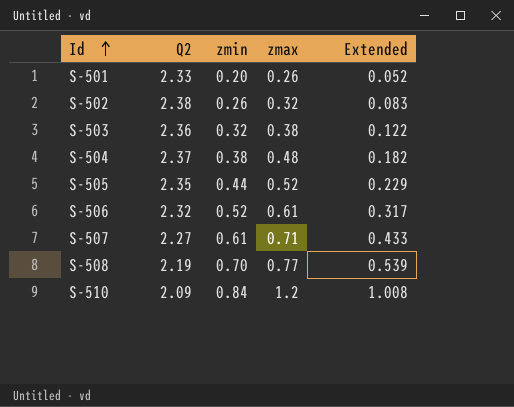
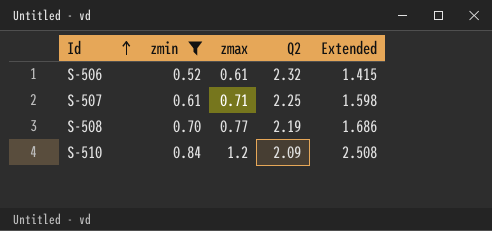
filter: none -> zmin >= 0.52
column Q2 | position: 2 -> 4
column Extended | formula: [zmin] * [zmax] -> [zmax] * [Q2]
S-507 | Q2: 2.27 -> 2.25

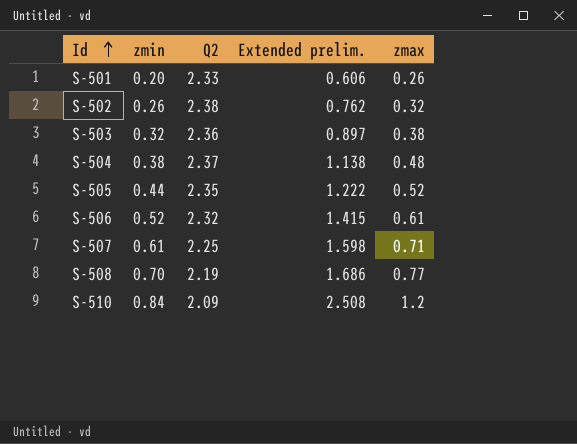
filter: zmin >= 0.52 -> none
column name: Extended -> Extended prelim.
column zmax | position: 3 -> 5

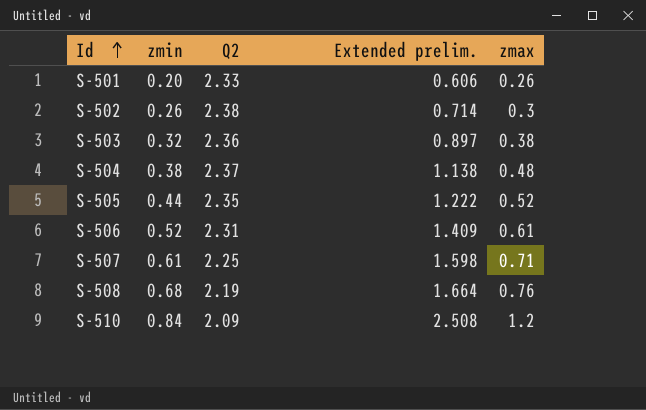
S-502 | Extended prelim.: 0.762 -> 0.714
S-502 | zmax: 0.32 -> 0.3
S-506 | Q2: 2.32 -> 2.31
S-506 | Extended prelim.: 1.415 -> 1.409
S-508 | zmin: 0.70 -> 0.68
S-508 | Extended prelim.: 1.686 -> 1.664
S-508 | zmax: 0.77 -> 0.76

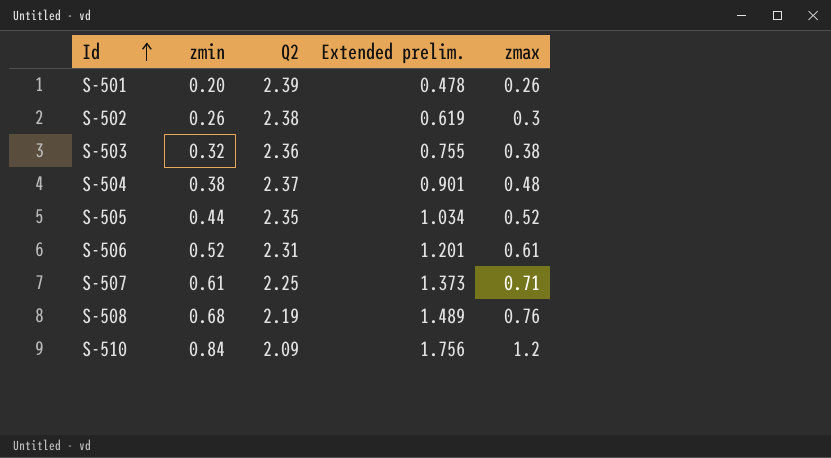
column Extended prelim. | formula: [Q2] * [zmax] -> [zmin] * [Q2]
S-501 | Q2: 2.33 -> 2.39

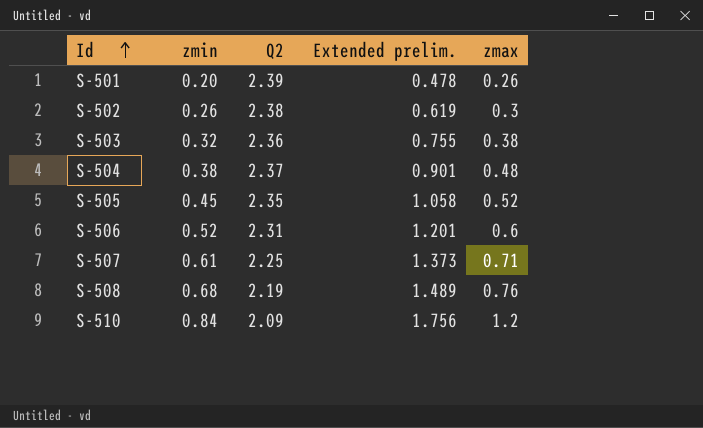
S-505 | zmin: 0.44 -> 0.45
S-505 | Extended prelim.: 1.034 -> 1.058
S-506 | zmax: 0.61 -> 0.6

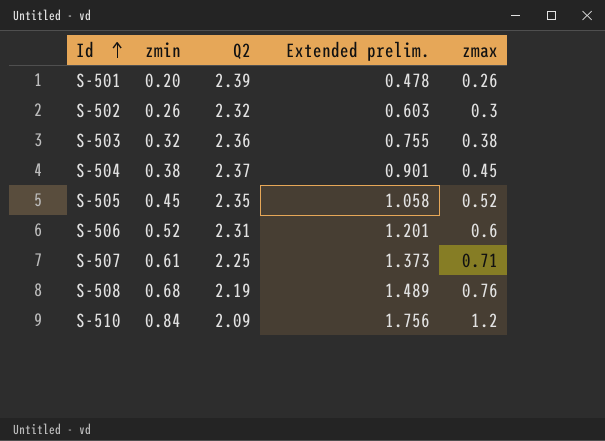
S-502 | Q2: 2.38 -> 2.32
S-502 | Extended prelim.: 0.619 -> 0.603
S-504 | zmax: 0.48 -> 0.45

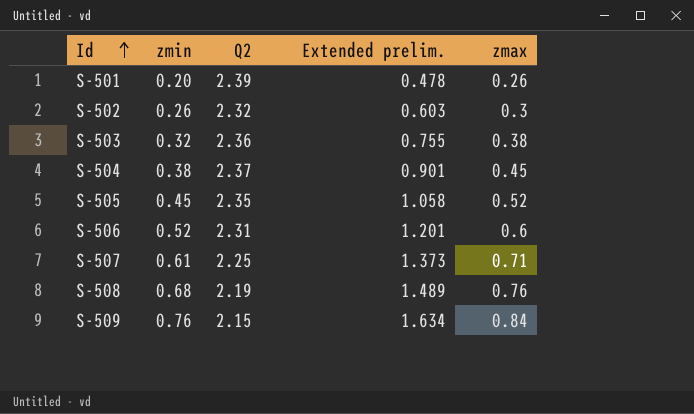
row S-510: 0.84 | 2.09 | 1.756 | 1.2 -> none
row S-509: none -> 0.76 | 2.15 | 1.634 | 0.84

